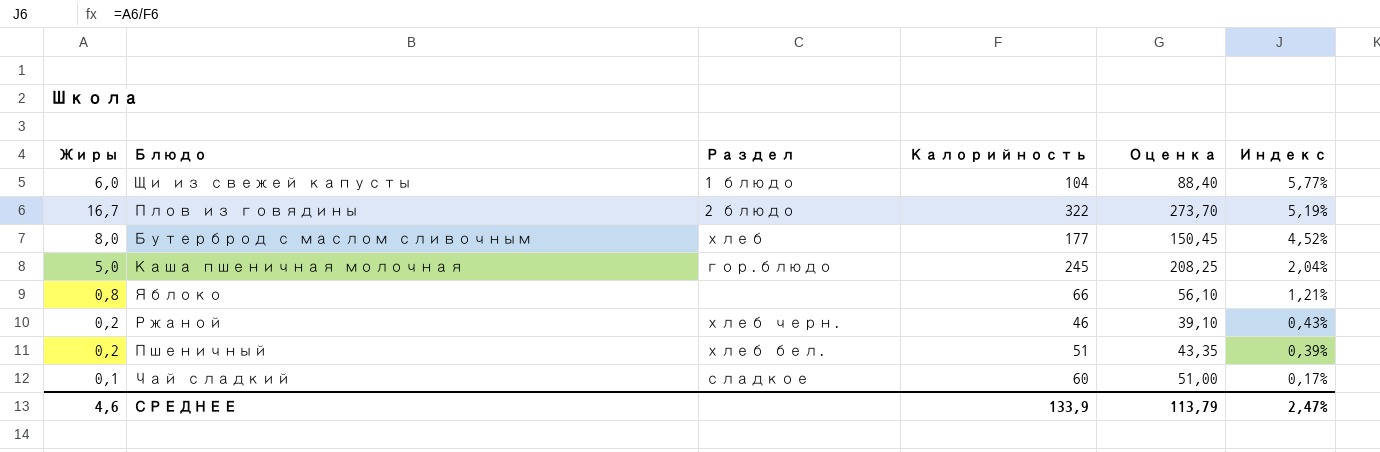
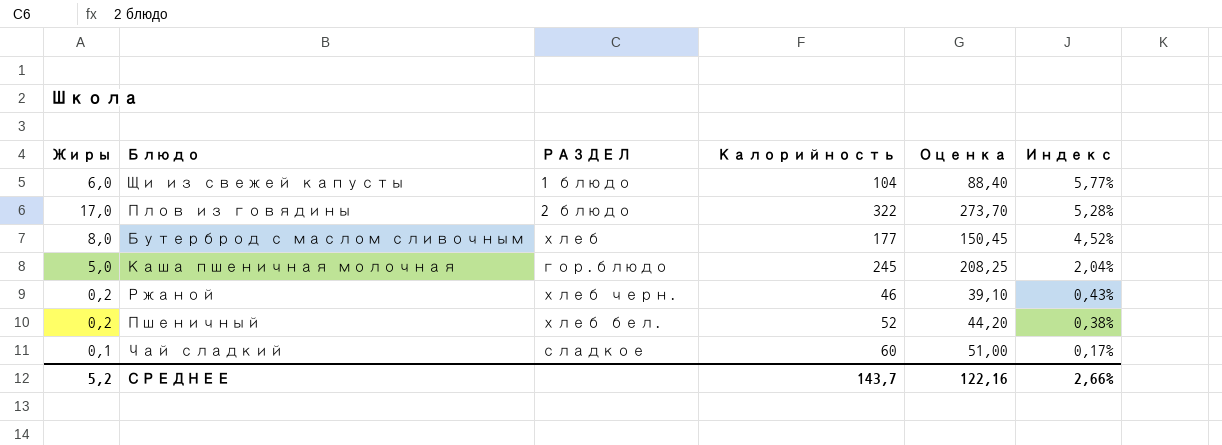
column name: Раздел -> РАЗДЕЛ
row Яблоко: 0,8 | none | 66 | 56,10 | 1,21% -> none
Плов из говядины | Жиры: 16,7 -> 17,0
Плов из говядины | Индекс: 5,19% -> 5,28%
Пшеничный | Калорийность: 51 -> 52
Пшеничный | Оценка: 43,35 -> 44,20
Пшеничный | Индекс: 0,39% -> 0,38%
СРЕДНЕЕ | Жиры: 4,6 -> 5,2
СРЕДНЕЕ | Калорийность: 133,9 -> 143,7
СРЕДНЕЕ | Оценка: 113,79 -> 122,16
СРЕДНЕЕ | Индекс: 2,47% -> 2,66%

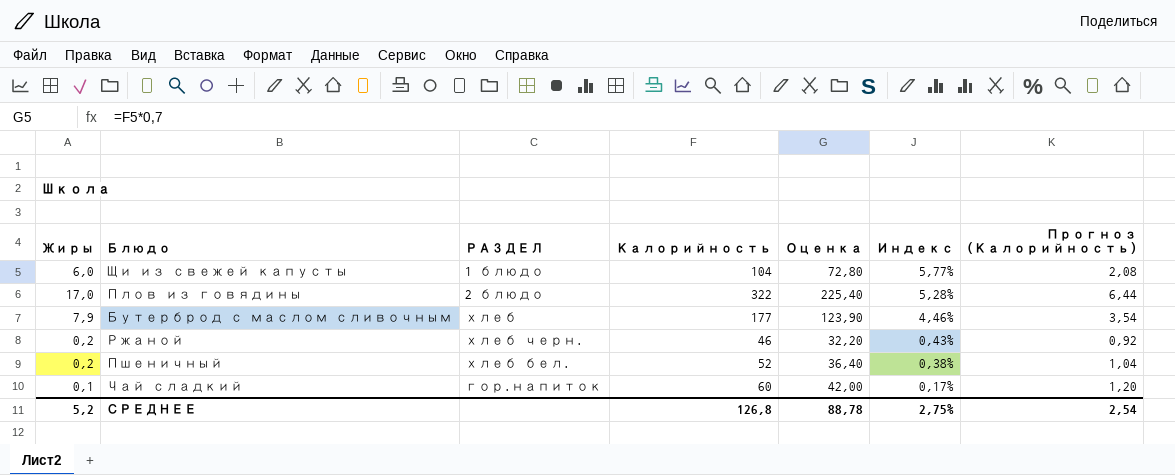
column Оценка | formula: [Калорийность] * 0,85 -> [Калорийность] * 0,7
column Прогноз (Калорийность) | formula: none -> [Калорийность] * 0,02
row Каша пшеничная молочная: 5,0 | гор.блюдо | 245 | 208,25 | 2,04% -> none
Бутерброд с маслом сливочным | Жиры: 8,0 -> 7,9
Бутерброд с маслом сливочным | Индекс: 4,52% -> 4,46%
Чай сладкий | РАЗДЕЛ: сладкое -> гор.напиток
СРЕДНЕЕ | Калорийность: 143,7 -> 126,8
СРЕДНЕЕ | Оценка: 122,16 -> 88,78
СРЕДНЕЕ | Индекс: 2,66% -> 2,75%

